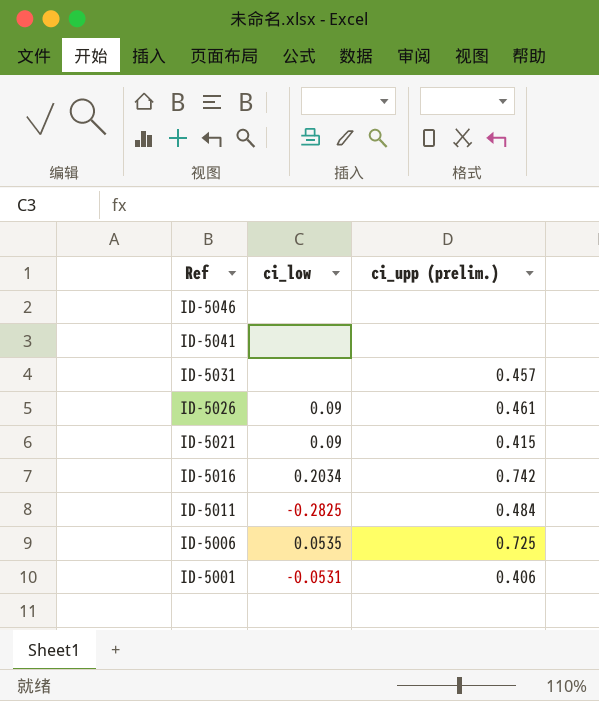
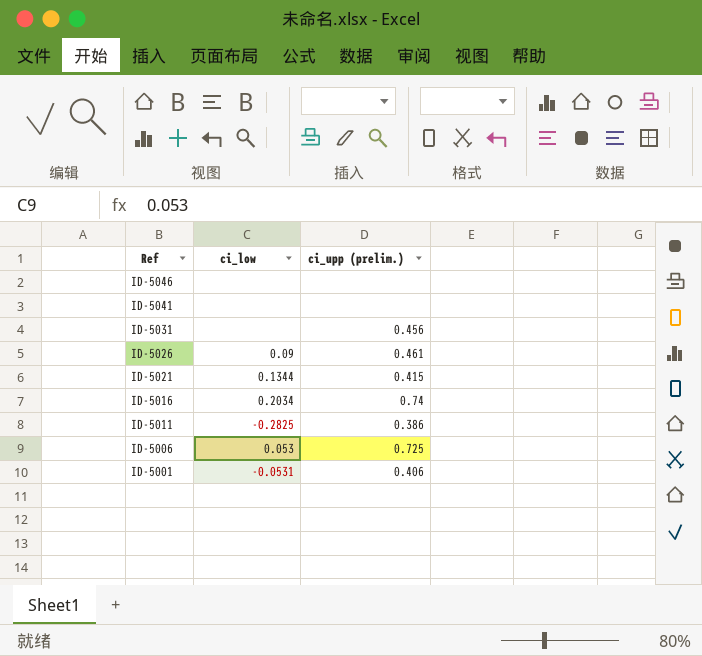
ID-5031 | ci_upp (prelim.): 0.457 -> 0.456
ID-5021 | ci_low: 0.09 -> 0.1344
ID-5016 | ci_upp (prelim.): 0.742 -> 0.74
ID-5011 | ci_upp (prelim.): 0.484 -> 0.386
ID-5006 | ci_low: 0.0535 -> 0.053

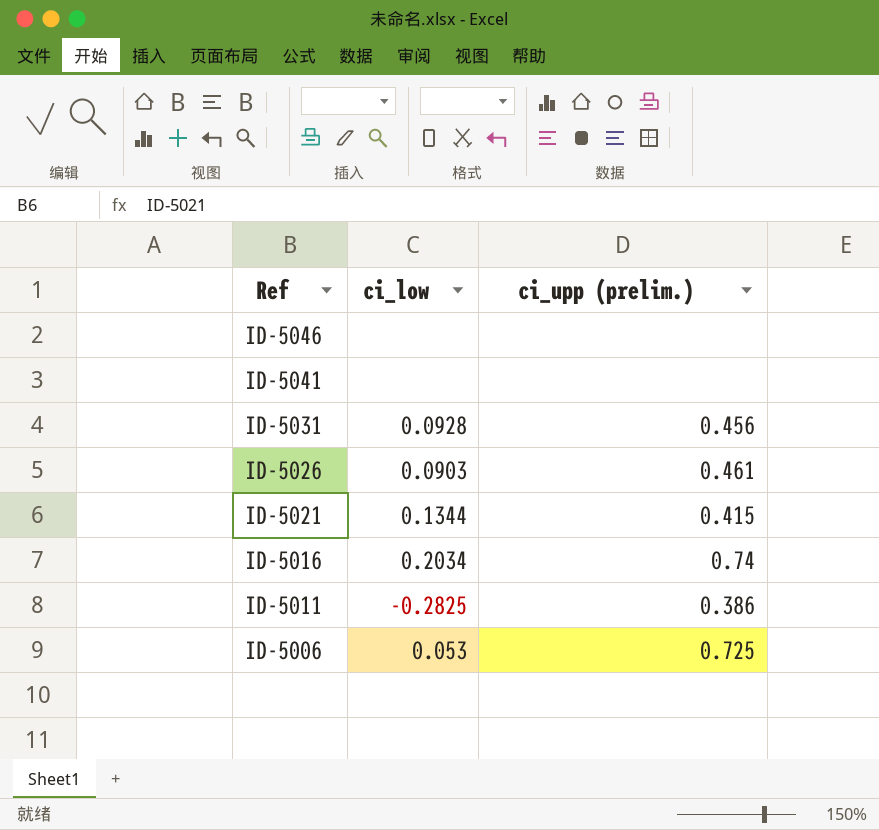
row ID-5001: -0.0531 | 0.406 -> none
ID-5031 | ci_low: none -> 0.0928
ID-5026 | ci_low: 0.09 -> 0.0903

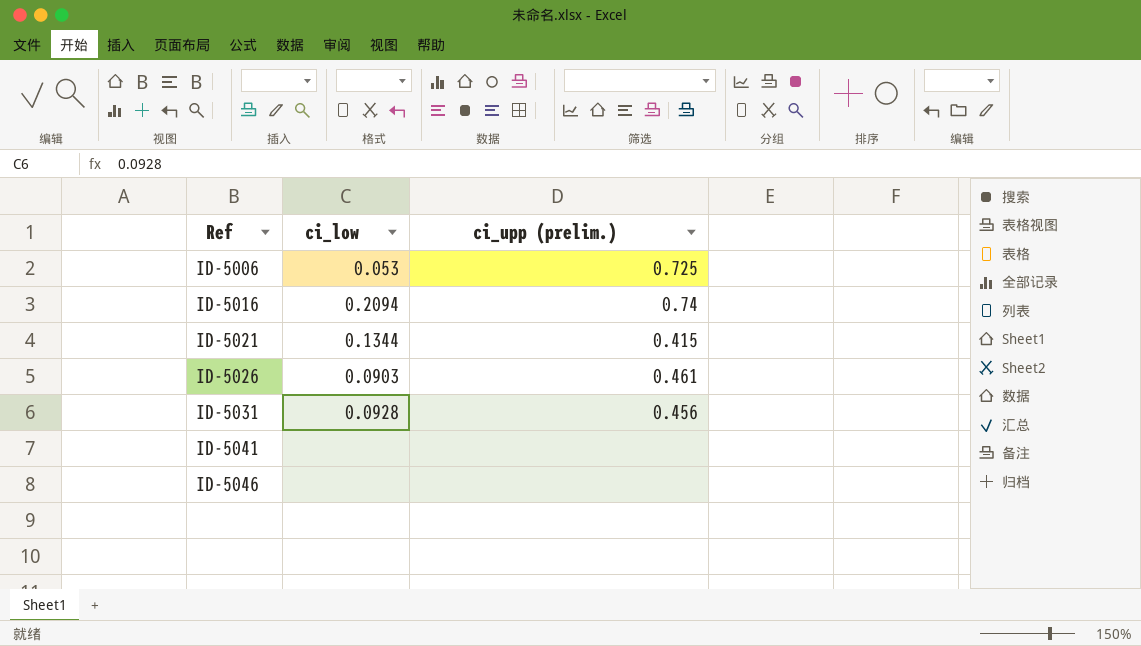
row order: Ref descending -> Ref ascending
row ID-5011: -0.2825 | 0.386 -> none
ID-5016 | ci_low: 0.2034 -> 0.2094

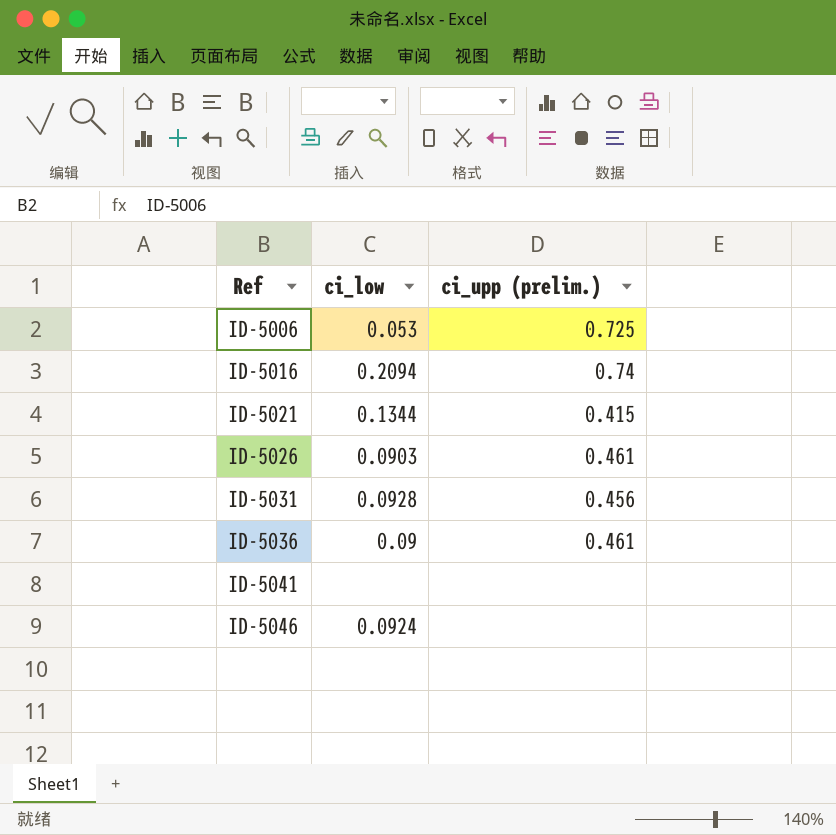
row ID-5036: none -> 0.09 | 0.461
ID-5046 | ci_low: none -> 0.0924

